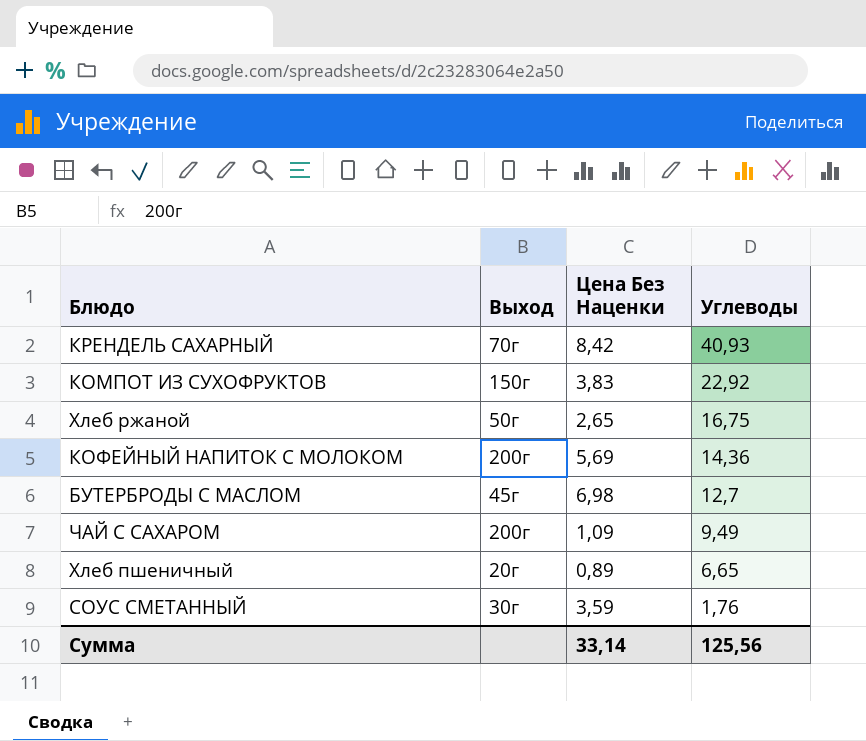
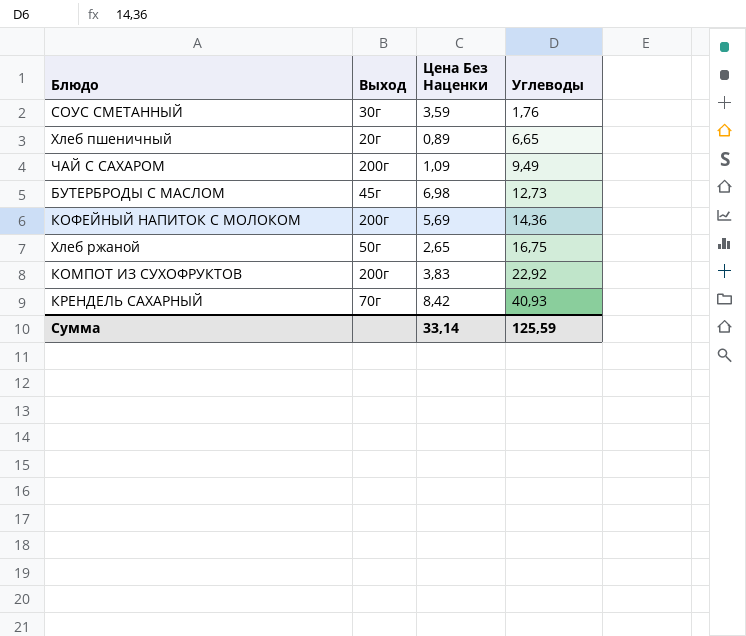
row order: Углеводы descending -> Углеводы ascending
БУТЕРБРОДЫ С МАСЛОМ | Углеводы: 12,7 -> 12,73
КОМПОТ ИЗ СУХОФРУКТОВ | Выход: 150г -> 200г
Сумма | Углеводы: 125,56 -> 125,59

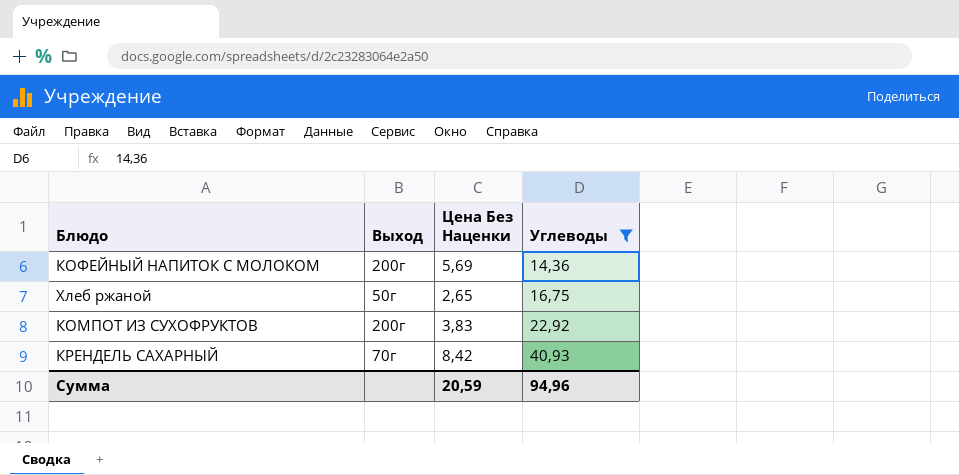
filter: none -> Углеводы >= 14,36
Сумма | Цена Без Наценки: 33,14 -> 20,59
Сумма | Углеводы: 125,59 -> 94,96

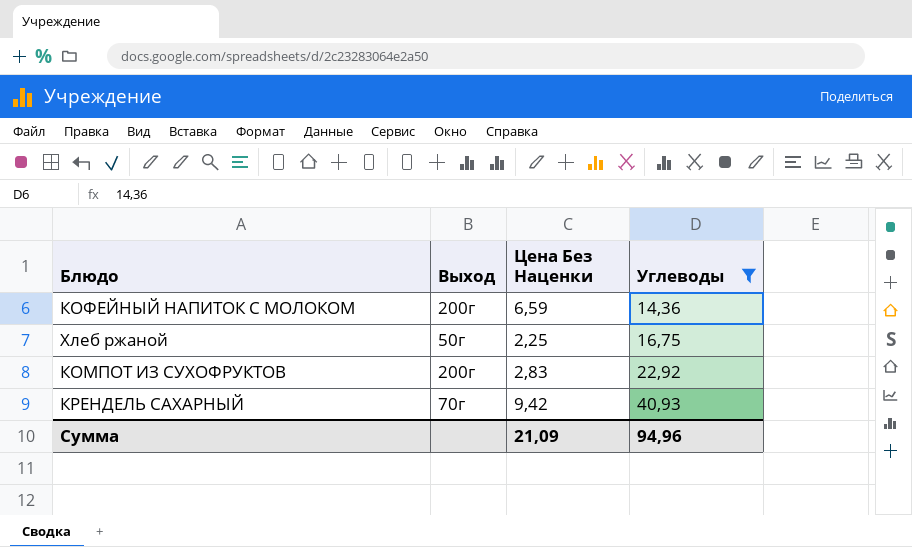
КОФЕЙНЫЙ НАПИТОК С МОЛОКОМ | Цена Без Наценки: 5,69 -> 6,59
Хлеб ржаной | Цена Без Наценки: 2,65 -> 2,25
КОМПОТ ИЗ СУХОФРУКТОВ | Цена Без Наценки: 3,83 -> 2,83
КРЕНДЕЛЬ САХАРНЫЙ | Цена Без Наценки: 8,42 -> 9,42
Сумма | Цена Без Наценки: 20,59 -> 21,09

